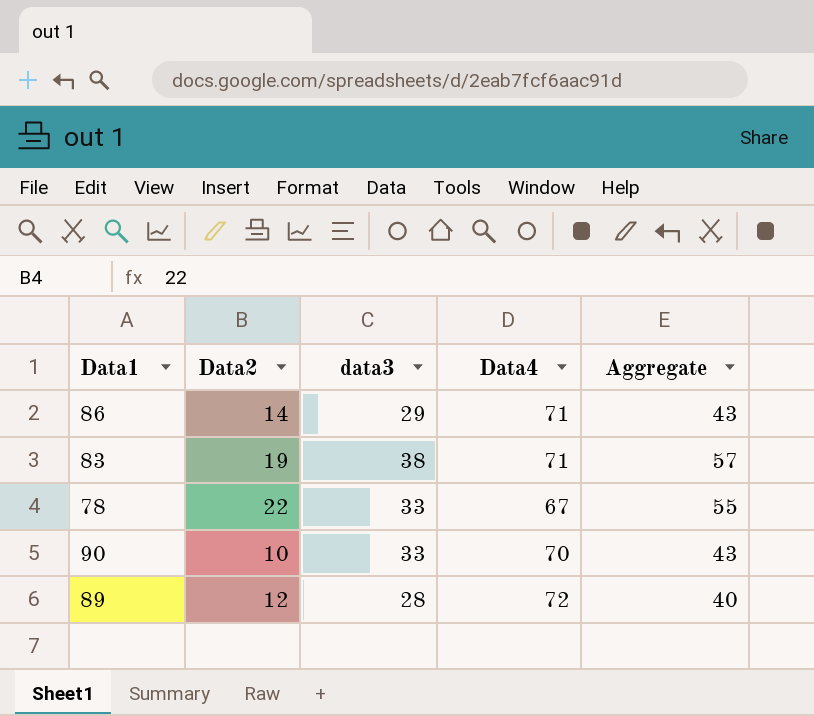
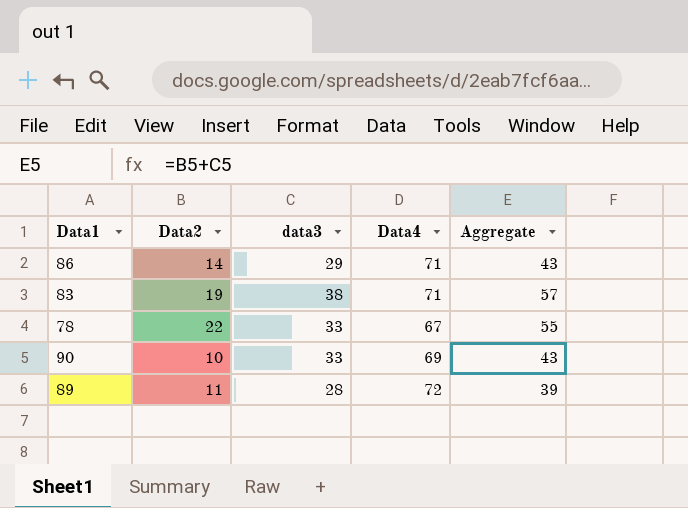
90 | Data4: 70 -> 69
89 | Data2: 12 -> 11
89 | Aggregate: 40 -> 39

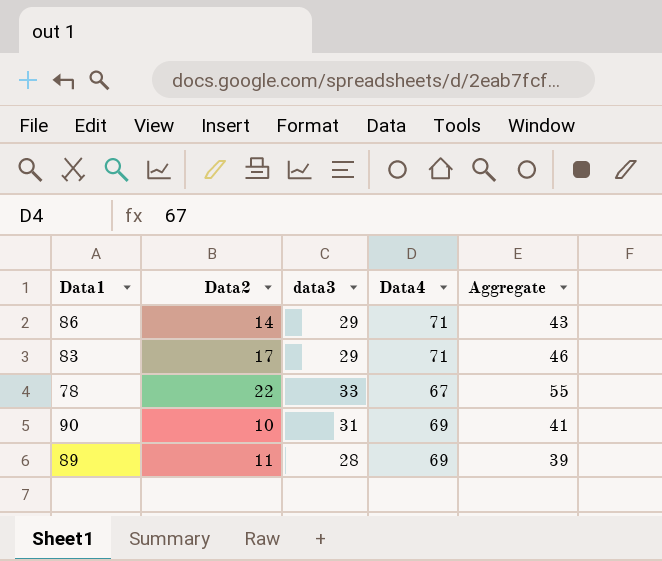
83 | Data2: 19 -> 17
83 | data3: 38 -> 29
83 | Aggregate: 57 -> 46
90 | data3: 33 -> 31
90 | Aggregate: 43 -> 41
89 | Data4: 72 -> 69

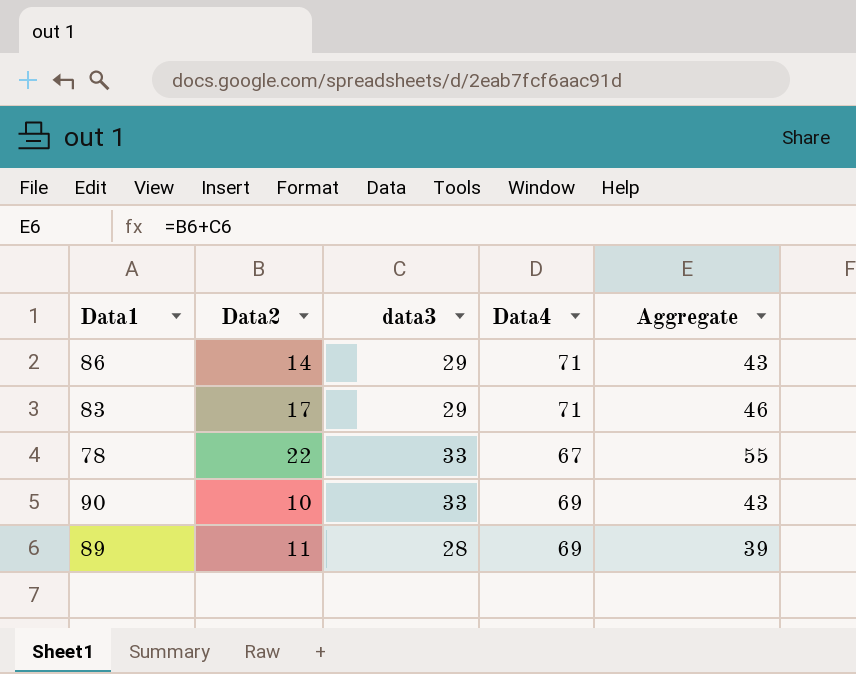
90 | data3: 31 -> 33
90 | Aggregate: 41 -> 43

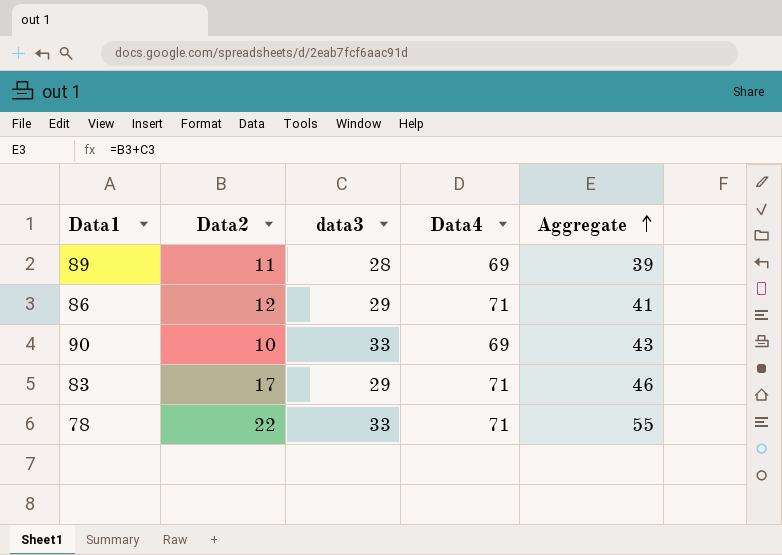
row order: none -> Aggregate ascending
86 | Data2: 14 -> 12
86 | Aggregate: 43 -> 41
78 | Data4: 67 -> 71

